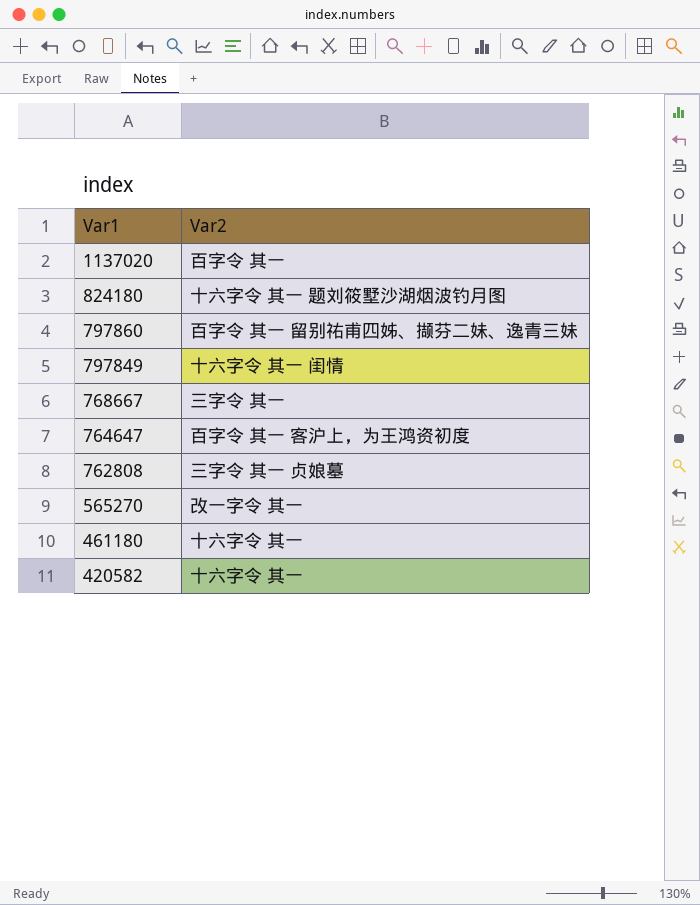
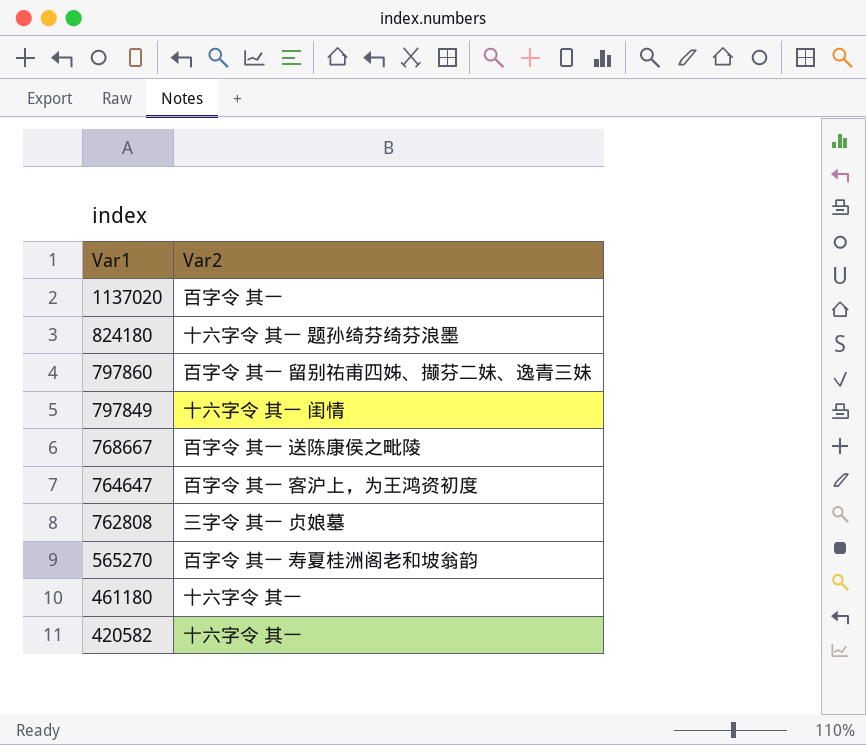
824180 | Var2: 十六字令 其一 题刘筱墅沙湖烟波钓月图 -> 十六字令 其一 题孙绮芬绮芬浪墨
768667 | Var2: 三字令 其一 -> 百字令 其一 送陈康侯之毗陵
565270 | Var2: 改一字令 其一 -> 百字令 其一 寿夏桂洲阁老和坡翁韵

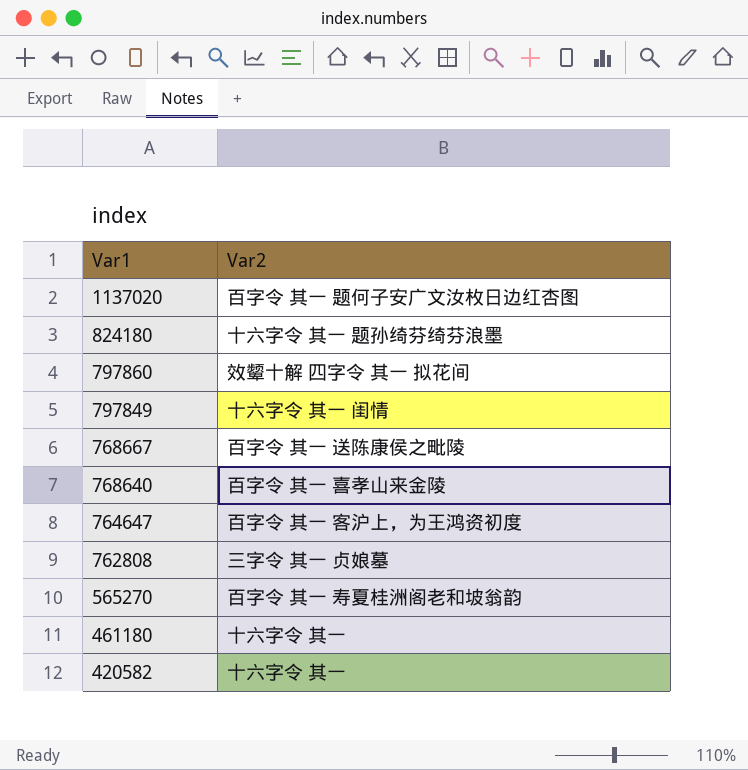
1137020 | Var2: 百字令 其一 -> 百字令 其一 题何子安广文汝枚日边红杏图
797860 | Var2: 百字令 其一 留别祐甫四姊、撷芬二妹、逸青三妹 -> 效颦十解 四字令 其一 拟花间
row 768640: none -> 百字令 其一 喜孝山来金陵

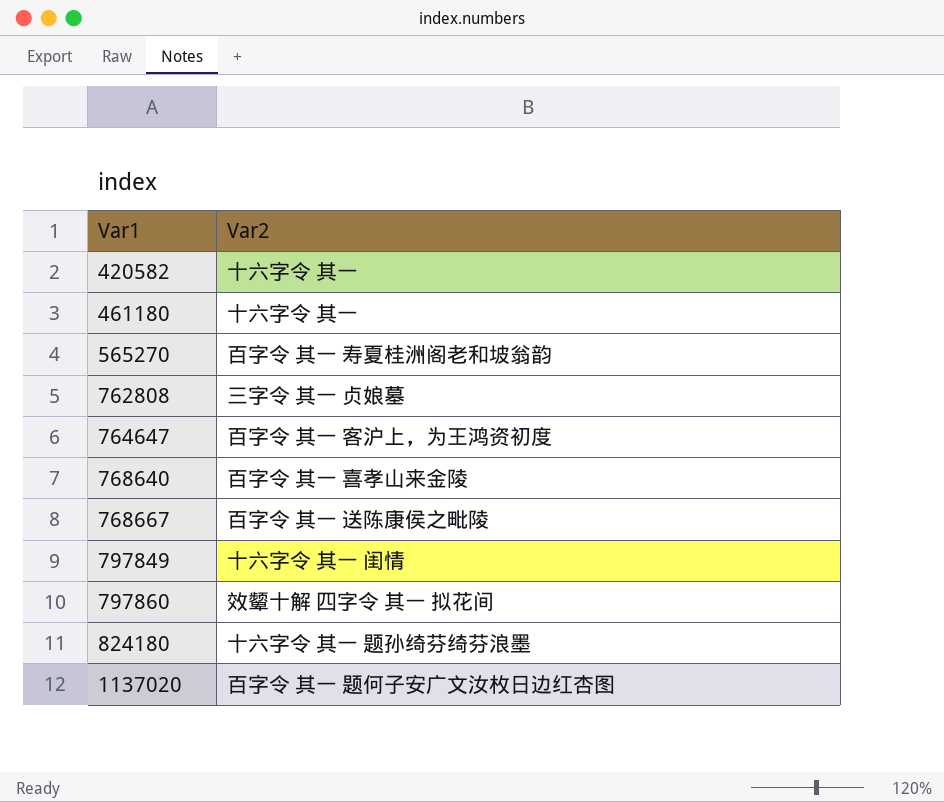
row order: Var1 descending -> Var1 ascending

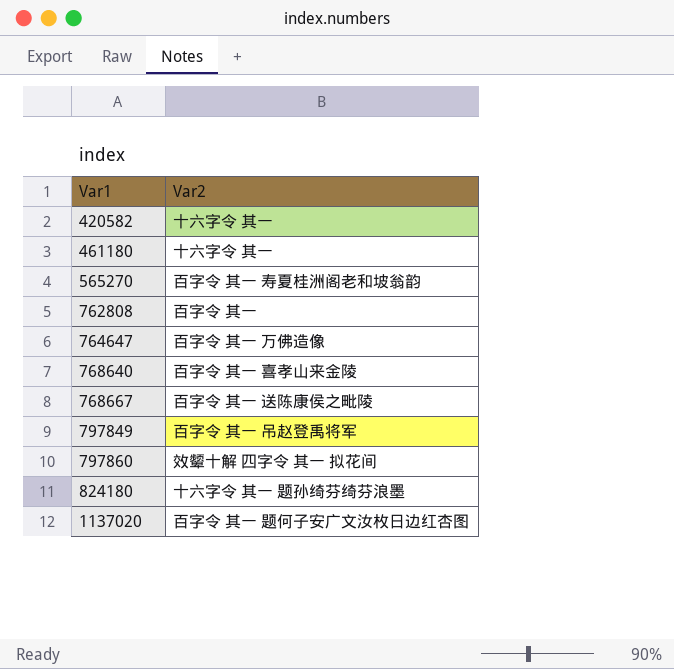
762808 | Var2: 三字令 其一 贞娘墓 -> 百字令 其一
764647 | Var2: 百字令 其一 客沪上，为王鸿资初度 -> 百字令 其一 万佛造像
797849 | Var2: 十六字令 其一 闺情 -> 百字令 其一 吊赵登禹将军

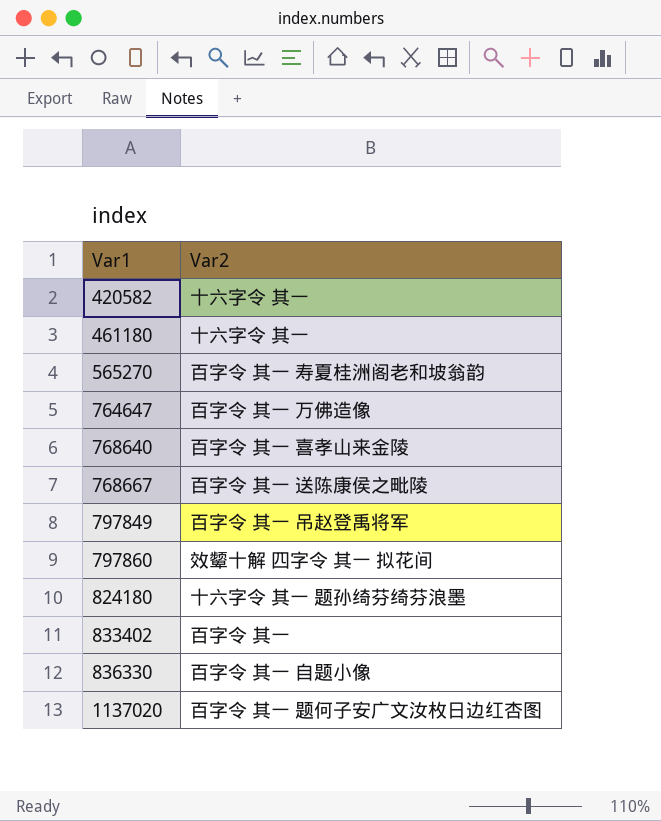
row 762808: 百字令 其一 -> none
row 833402: none -> 百字令 其一
row 836330: none -> 百字令 其一 自题小像

